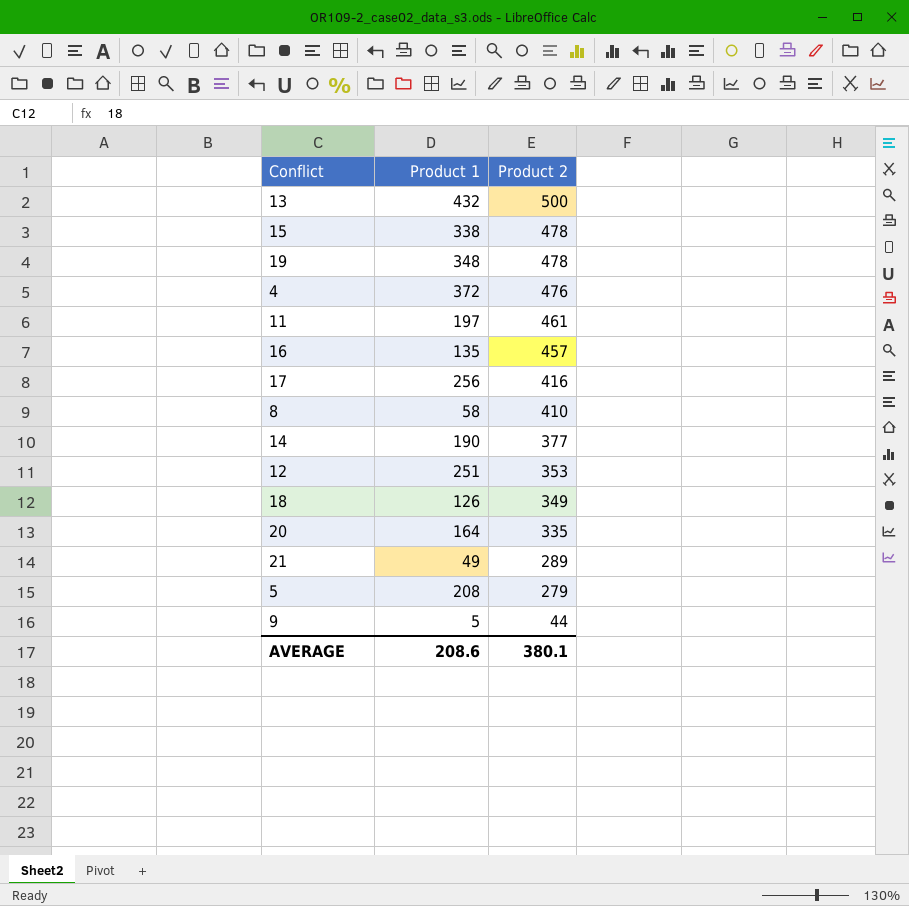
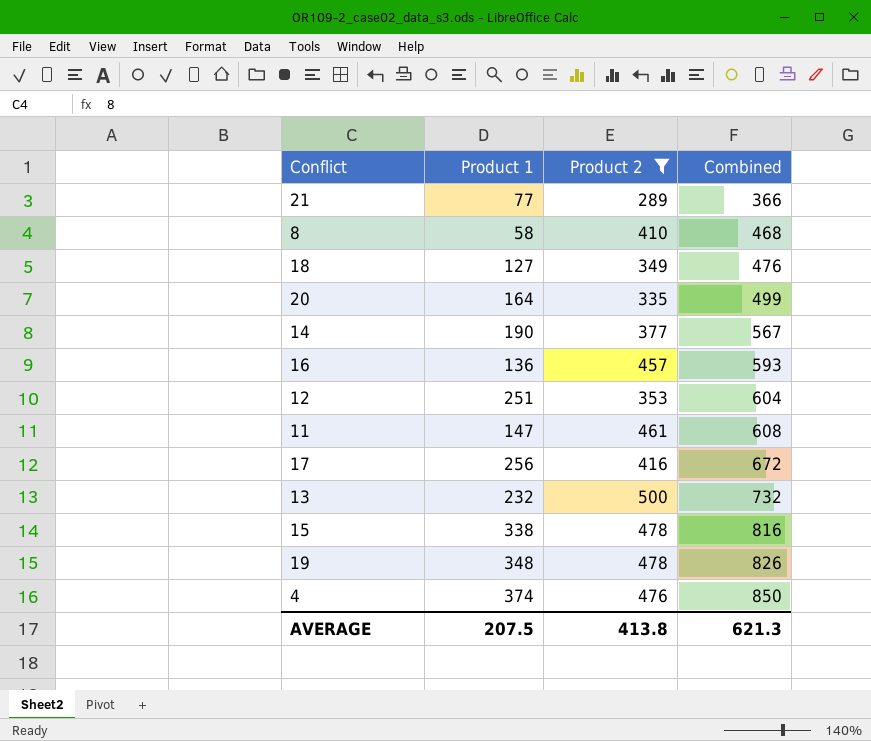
filter: none -> Product 2 >= 289
row order: Product 2 descending -> Combined ascending
column Combined | formula: none -> [Product 1] + [Product 2]
21 | Product 1: 49 -> 77
18 | Product 1: 126 -> 127
16 | Product 1: 135 -> 136
11 | Product 1: 197 -> 147
13 | Product 1: 432 -> 232
4 | Product 1: 372 -> 374
AVERAGE | Product 1: 208.6 -> 207.5
AVERAGE | Product 2: 380.1 -> 413.8

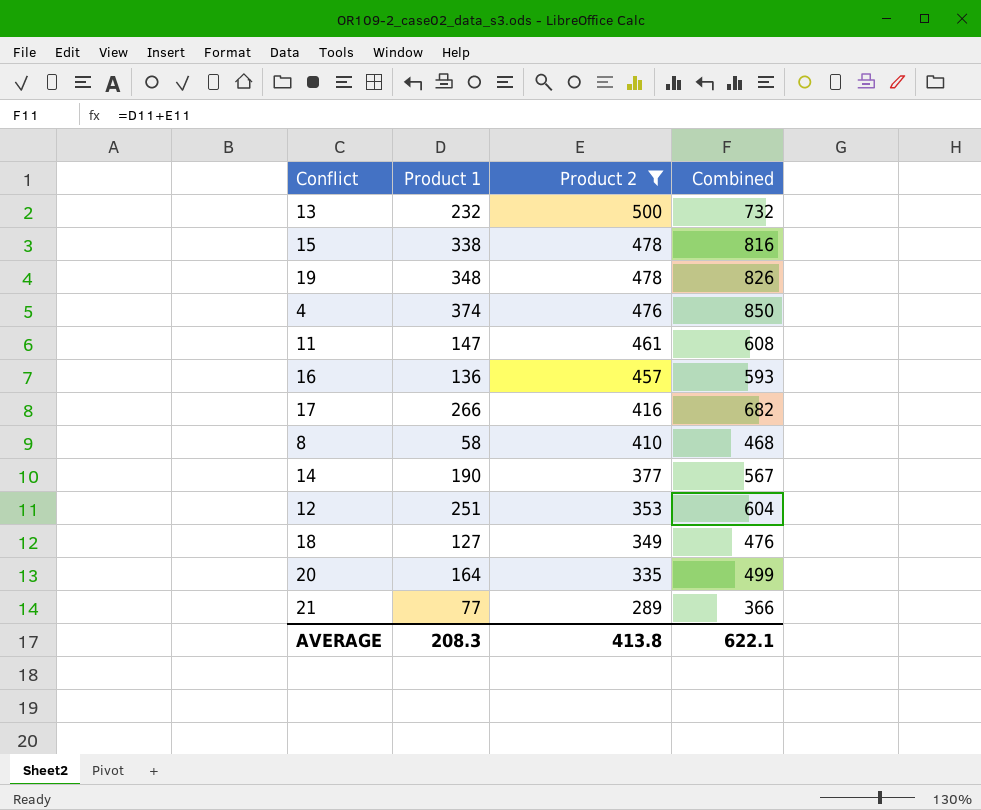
row order: Combined ascending -> Product 2 descending
17 | Product 1: 256 -> 266
17 | Combined: 672 -> 682
AVERAGE | Product 1: 207.5 -> 208.3
AVERAGE | Combined: 621.3 -> 622.1

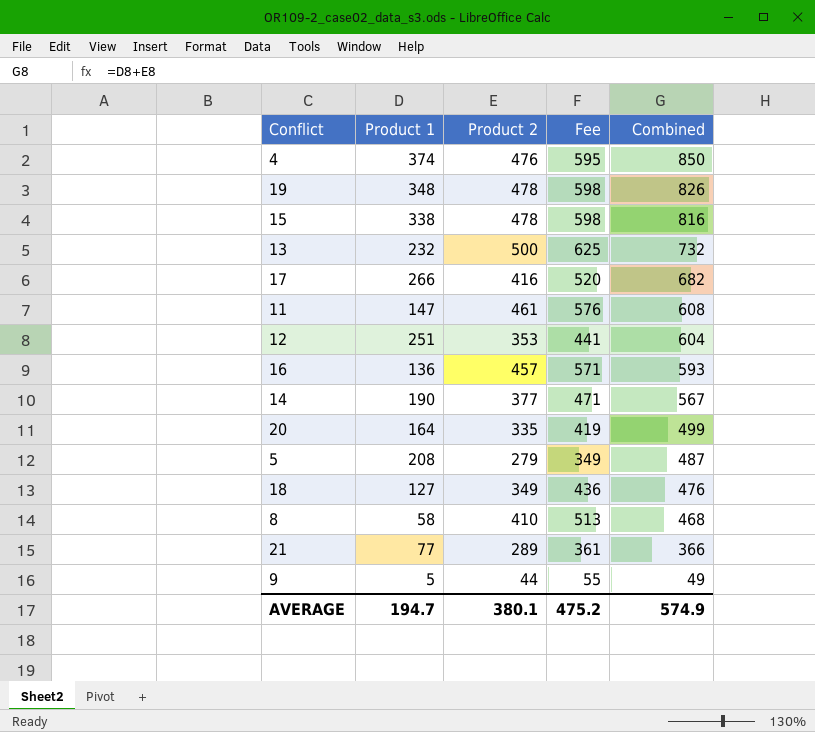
filter: Product 2 >= 289 -> none
row order: Product 2 descending -> Combined descending
column Fee | formula: none -> [Product 2] * 1.25
AVERAGE | Product 1: 208.3 -> 194.7
AVERAGE | Product 2: 413.8 -> 380.1
AVERAGE | Combined: 622.1 -> 574.9

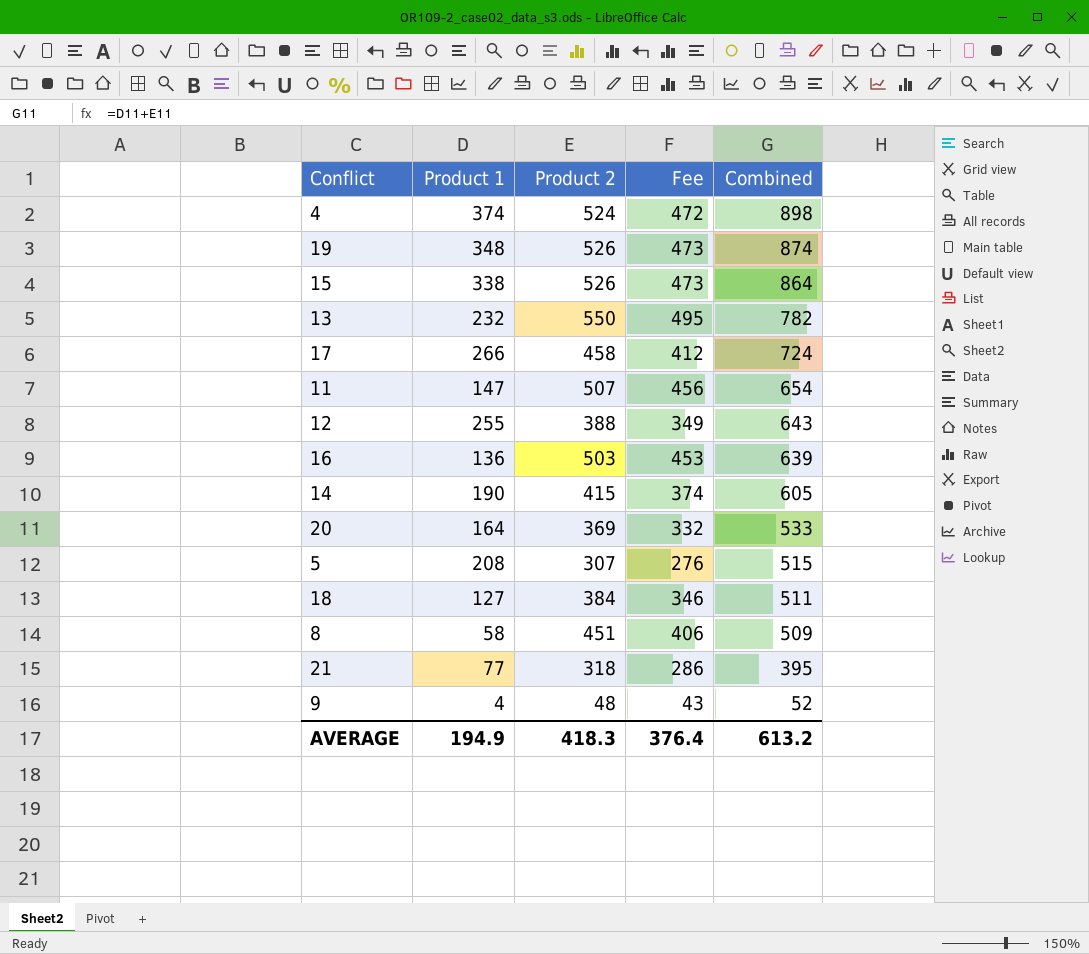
column Fee | formula: [Product 2] * 1.25 -> [Product 2] * 0.9
4 | Product 2: 476 -> 524
4 | Combined: 850 -> 898
19 | Product 2: 478 -> 526
19 | Combined: 826 -> 874
15 | Product 2: 478 -> 526
15 | Combined: 816 -> 864
13 | Product 2: 500 -> 550
13 | Combined: 732 -> 782
17 | Product 2: 416 -> 458
17 | Combined: 682 -> 724
11 | Product 2: 461 -> 507
11 | Combined: 608 -> 654
12 | Product 1: 251 -> 255
12 | Product 2: 353 -> 388
12 | Combined: 604 -> 643
16 | Product 2: 457 -> 503
16 | Combined: 593 -> 639
14 | Product 2: 377 -> 415
14 | Combined: 567 -> 605
20 | Product 2: 335 -> 369
20 | Combined: 499 -> 533
5 | Product 2: 279 -> 307
5 | Combined: 487 -> 515
18 | Product 2: 349 -> 384
18 | Combined: 476 -> 511
8 | Product 2: 410 -> 451
8 | Combined: 468 -> 509
21 | Product 2: 289 -> 318
21 | Combined: 366 -> 395
9 | Product 1: 5 -> 4
9 | Product 2: 44 -> 48
9 | Combined: 49 -> 52
AVERAGE | Product 1: 194.7 -> 194.9
AVERAGE | Product 2: 380.1 -> 418.3
AVERAGE | Fee: 475.2 -> 376.4
AVERAGE | Combined: 574.9 -> 613.2

